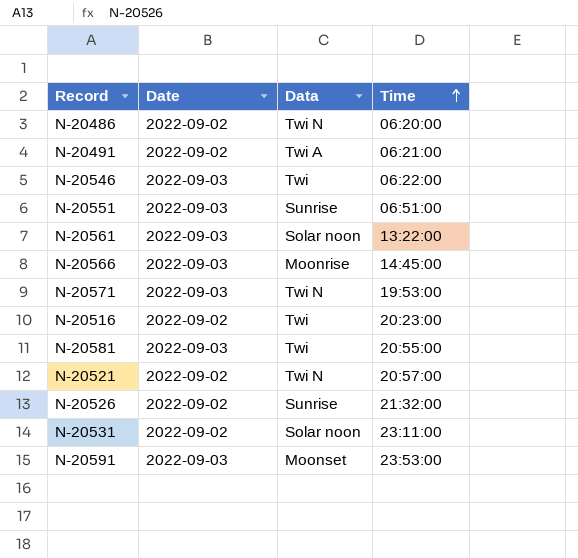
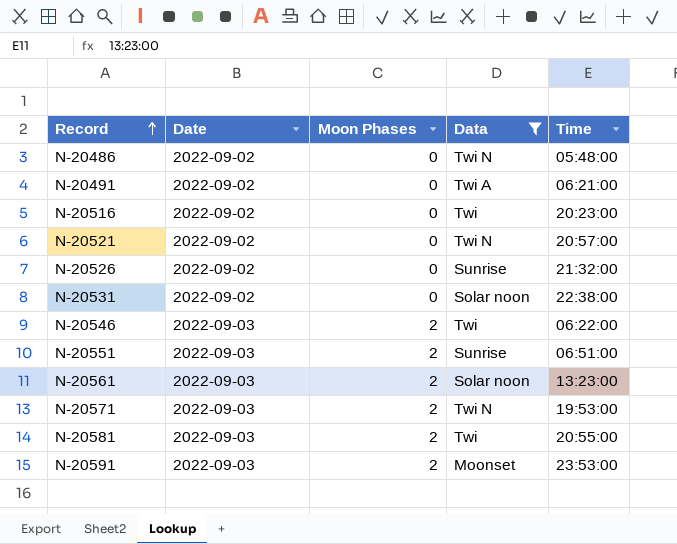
filter: none -> Data != Moonrise
row order: Time ascending -> Record ascending
column Moon Phases | position: none -> 3
N-20486 | Time: 06:20:00 -> 05:48:00
N-20531 | Time: 23:11:00 -> 22:38:00
N-20561 | Time: 13:22:00 -> 13:23:00

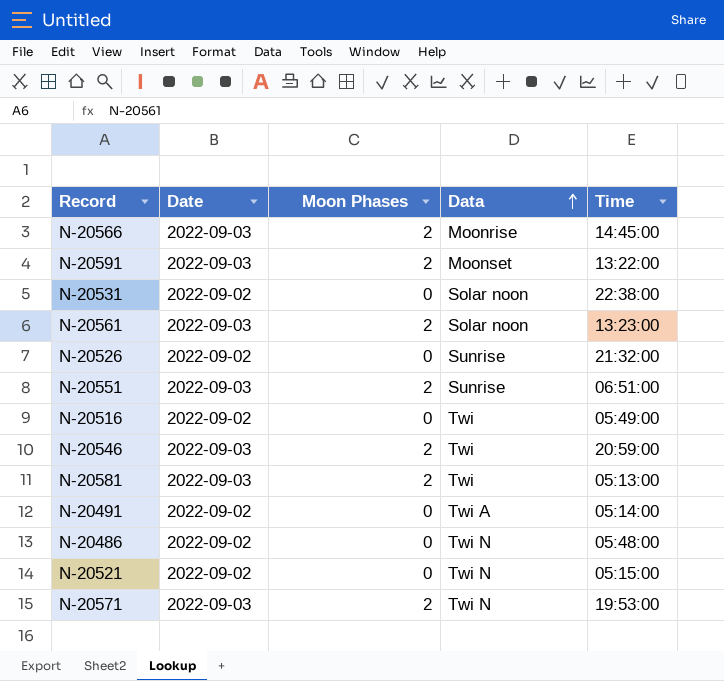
filter: Data != Moonrise -> none
row order: Record ascending -> Data ascending
N-20591 | Time: 23:53:00 -> 13:22:00
N-20516 | Time: 20:23:00 -> 05:49:00
N-20546 | Time: 06:22:00 -> 20:59:00
N-20581 | Time: 20:55:00 -> 05:13:00
N-20491 | Time: 06:21:00 -> 05:14:00
N-20521 | Time: 20:57:00 -> 05:15:00

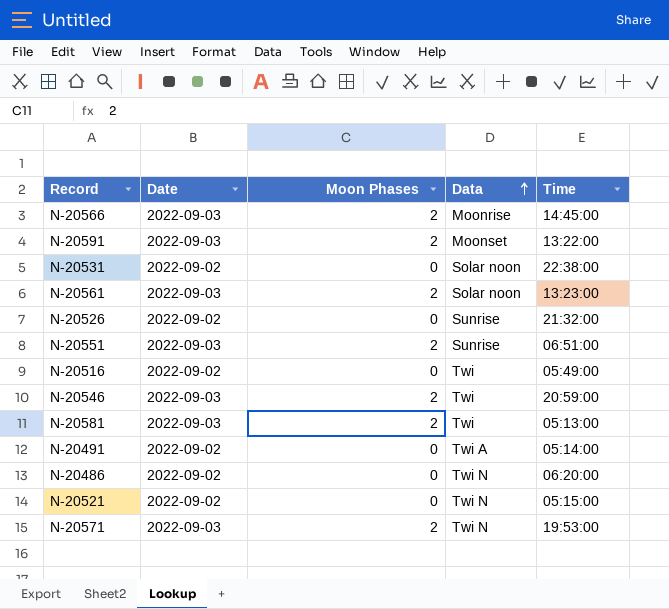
N-20486 | Time: 05:48:00 -> 06:20:00

